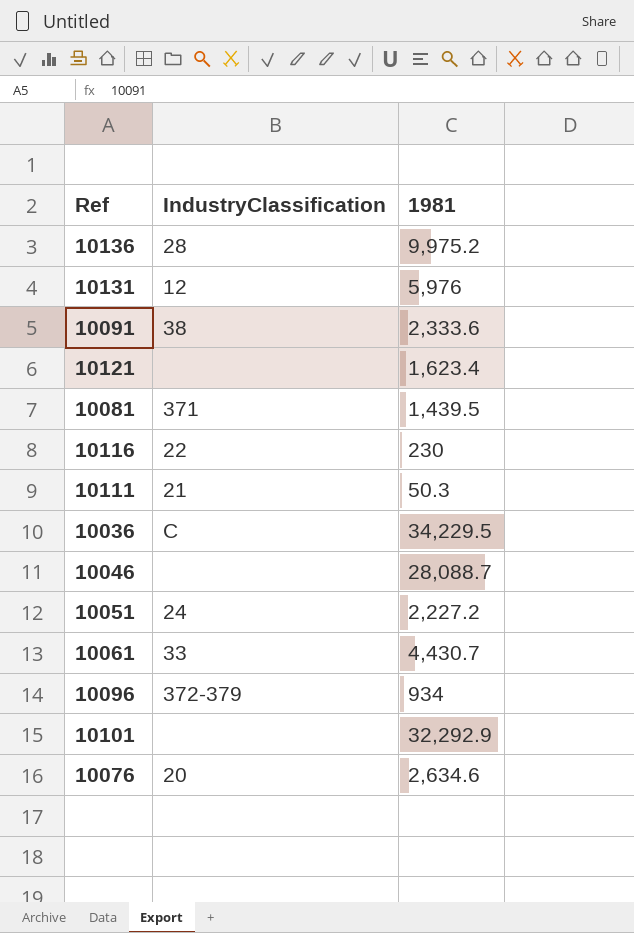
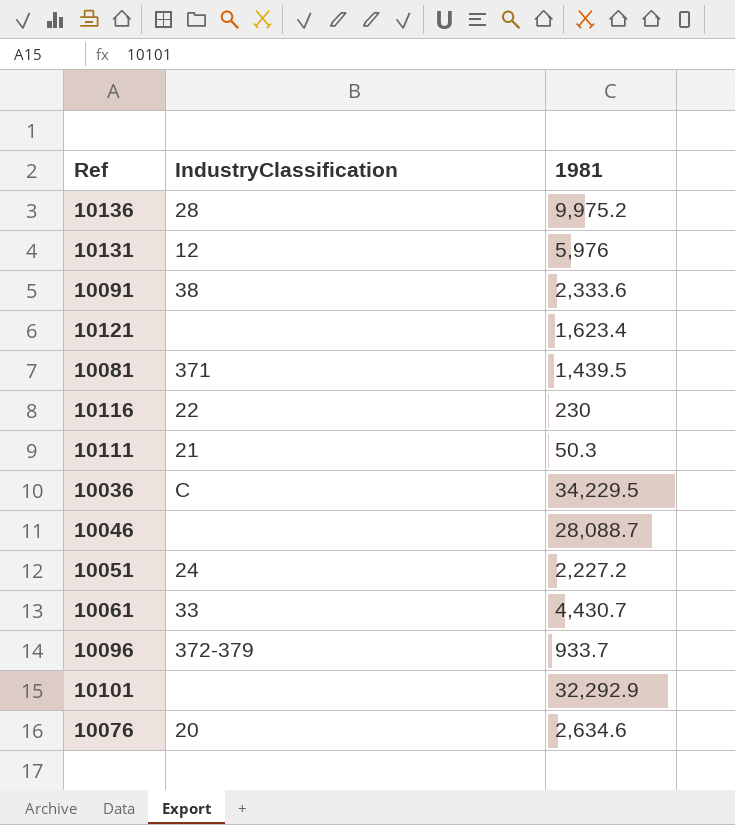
10096 | 1981: 934 -> 933.7

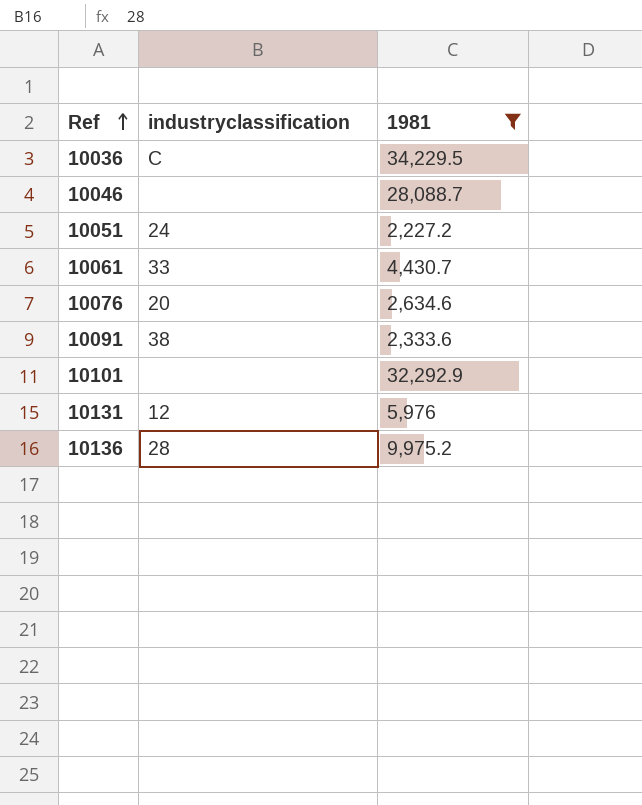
filter: none -> 1981 >= 2,227.2
row order: none -> Ref ascending
column name: IndustryClassification -> industryclassification

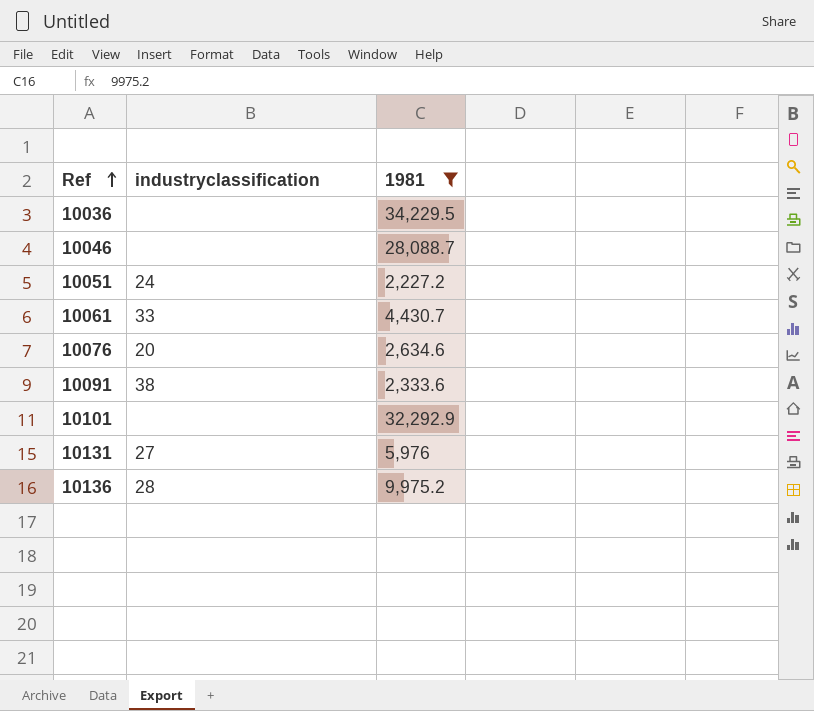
10036 | industryclassification: C -> none
10131 | industryclassification: 12 -> 27

